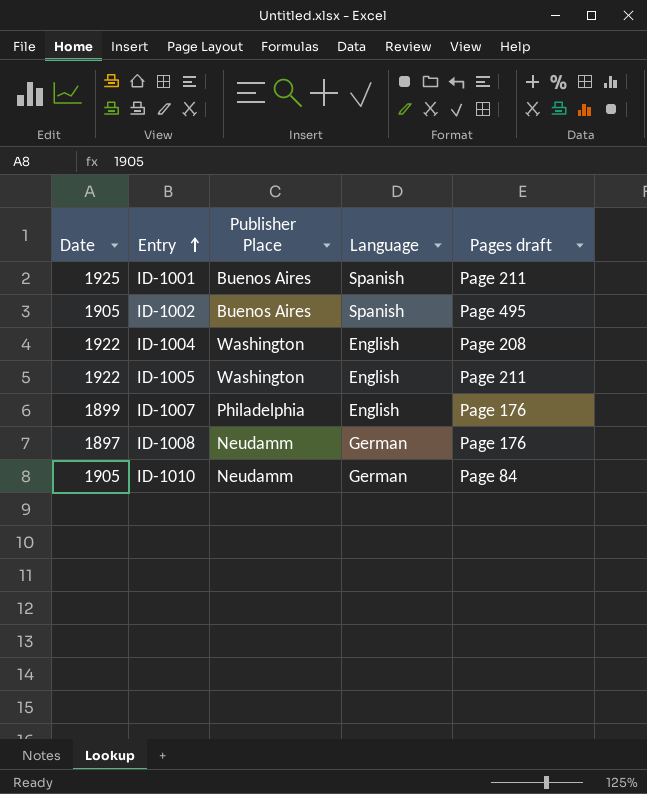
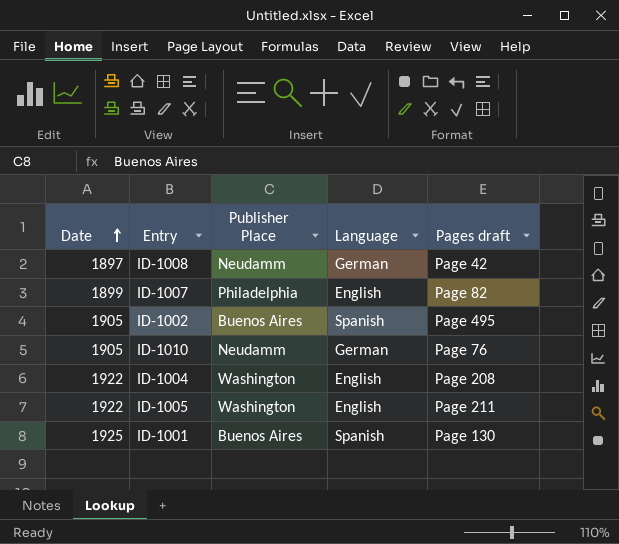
row order: Entry ascending -> Date ascending
ID-1008 | Pages draft: Page 176 -> Page 42
ID-1007 | Pages draft: Page 176 -> Page 82
ID-1010 | Pages draft: Page 84 -> Page 76
ID-1001 | Pages draft: Page 211 -> Page 130

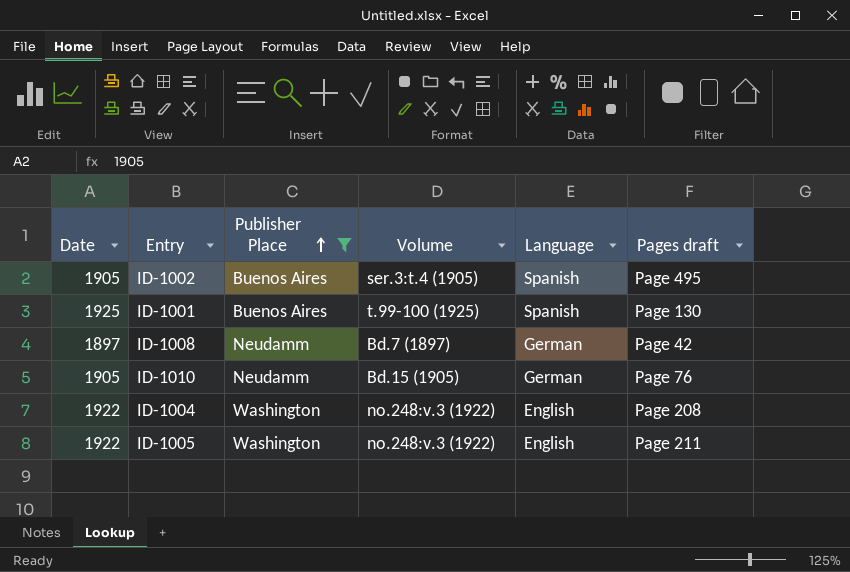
filter: none -> Publisher Place != Philadelphia
row order: Date ascending -> Publisher Place ascending
column Volume | position: none -> 4

